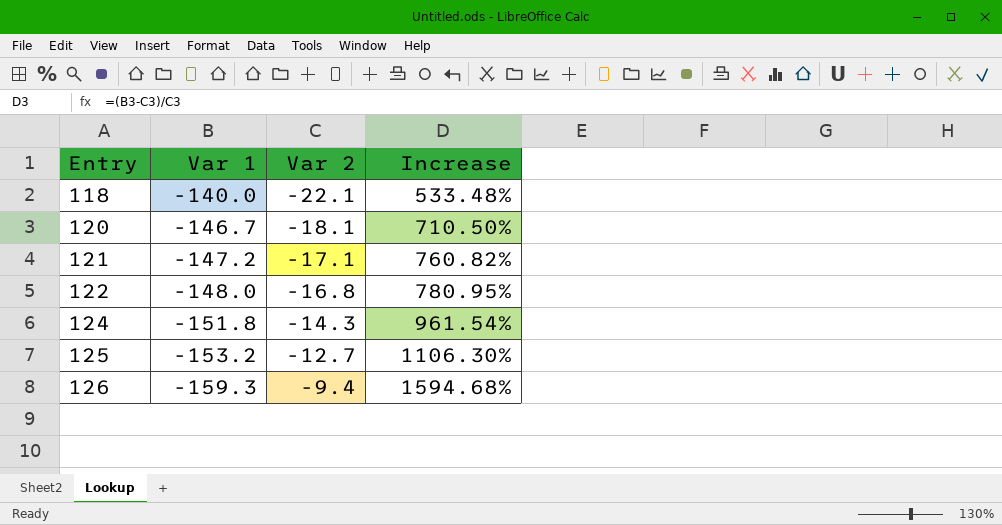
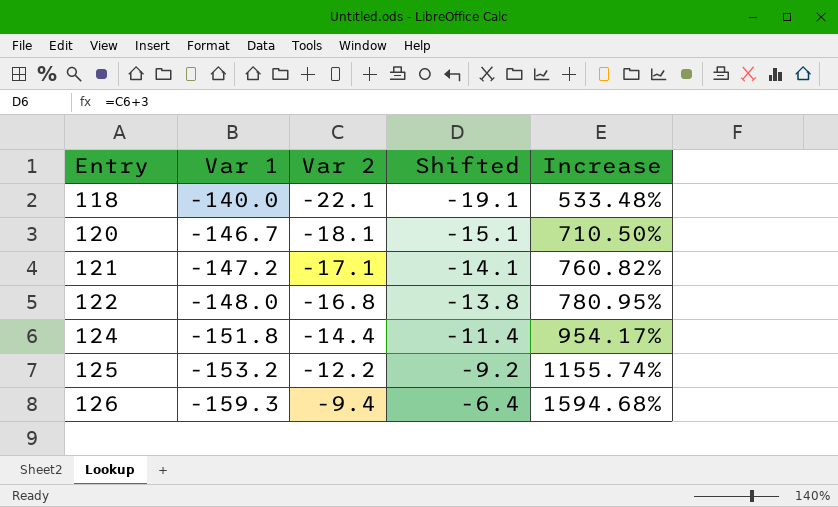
column Shifted | formula: none -> [Var 2] + 3
124 | Var 2: -14.3 -> -14.4
124 | Increase: 961.54% -> 954.17%
125 | Var 2: -12.7 -> -12.2
125 | Increase: 1106.30% -> 1155.74%

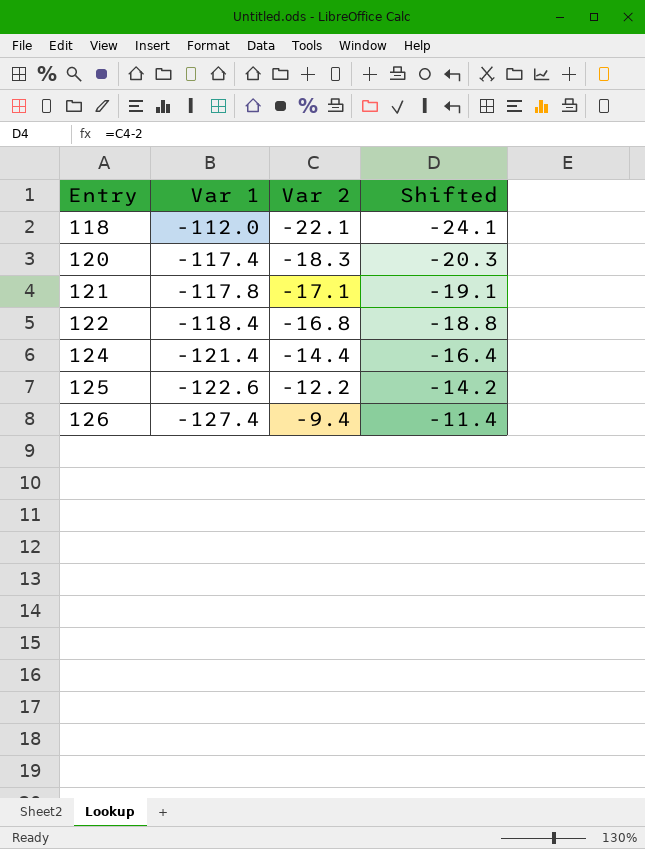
column Increase | formula: ([Var 1] - [Var 2]) / [Var 2] -> none
column Shifted | formula: [Var 2] + 3 -> [Var 2] - 2
118 | Var 1: -140.0 -> -112.0
120 | Var 1: -146.7 -> -117.4
120 | Var 2: -18.1 -> -18.3
121 | Var 1: -147.2 -> -117.8
122 | Var 1: -148.0 -> -118.4
124 | Var 1: -151.8 -> -121.4
125 | Var 1: -153.2 -> -122.6
126 | Var 1: -159.3 -> -127.4

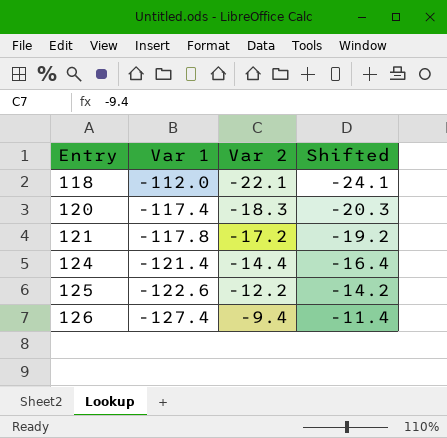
row 122: -118.4 | -16.8 | -18.8 -> none
121 | Var 2: -17.1 -> -17.2
121 | Shifted: -19.1 -> -19.2

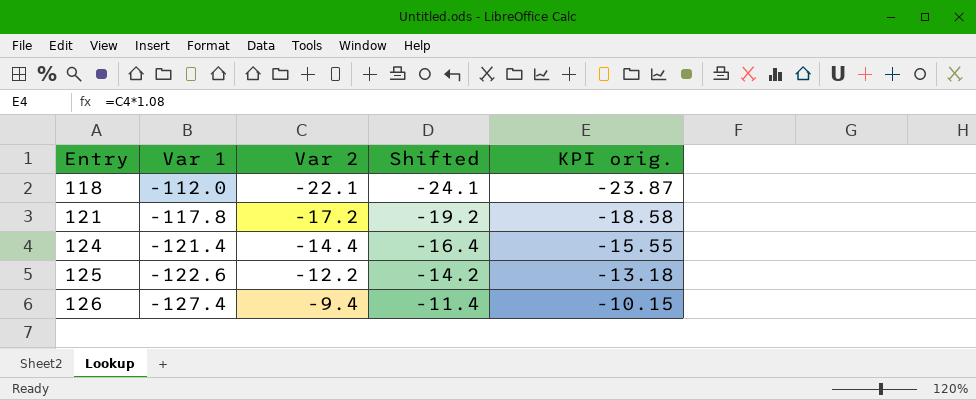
column KPI orig. | formula: none -> [Var 2] * 1.08
row 120: -117.4 | -18.3 | -20.3 -> none

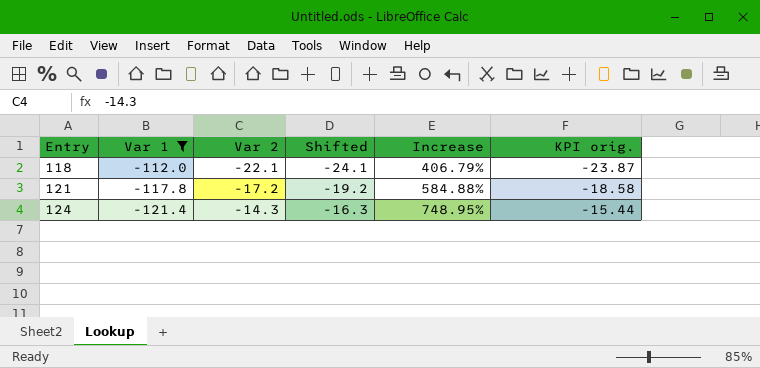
filter: none -> Var 1 >= -121.4
column Increase | formula: none -> ([Var 1] - [Var 2]) / [Var 2]
124 | Var 2: -14.4 -> -14.3
124 | Shifted: -16.4 -> -16.3
124 | KPI orig.: -15.55 -> -15.44

